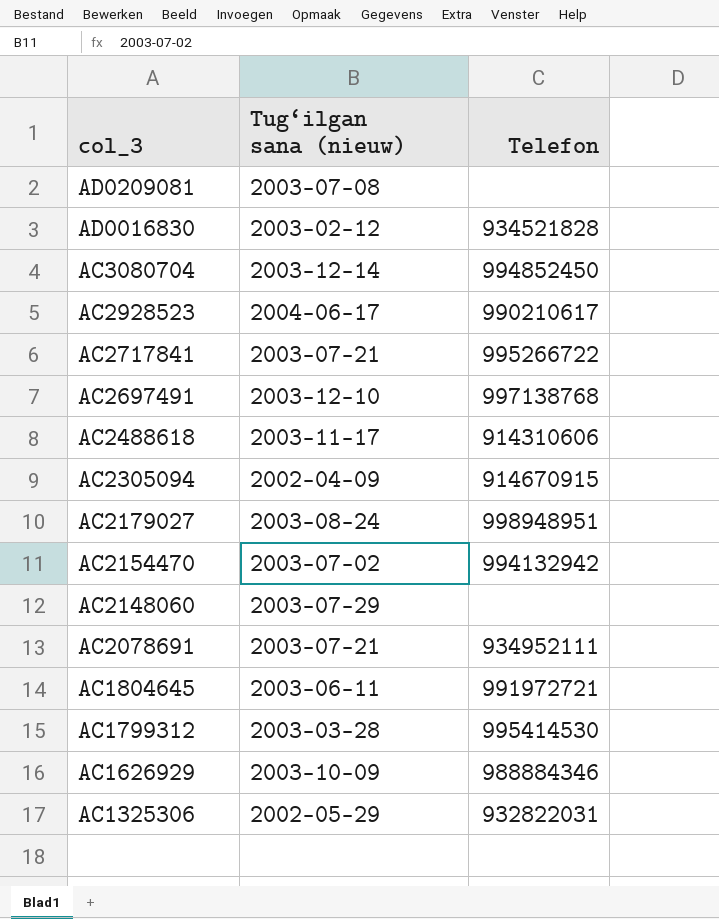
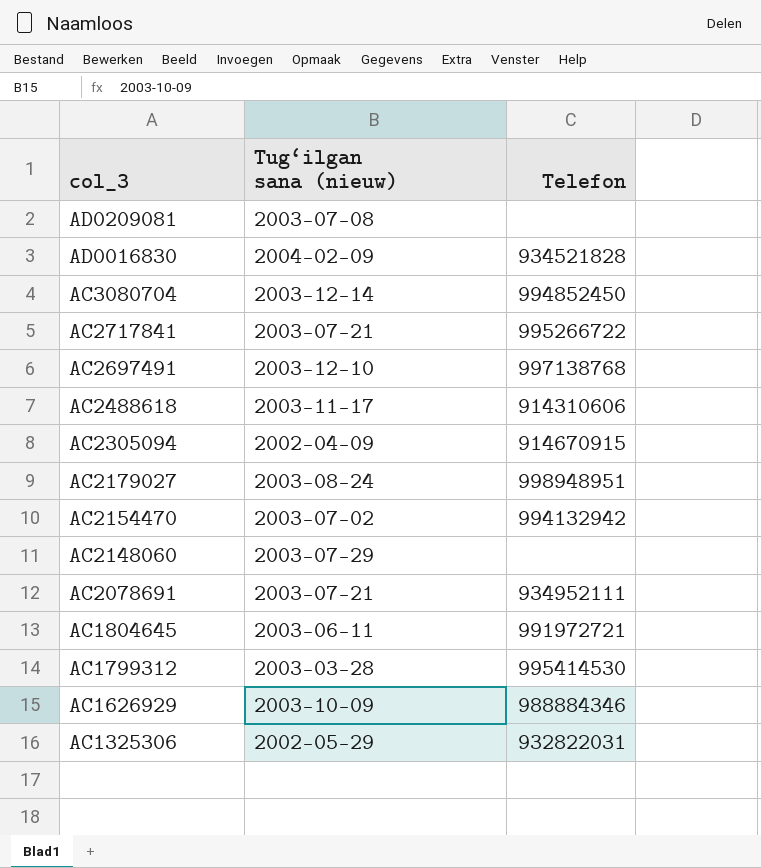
row AC2928523: 2004-06-17 | 990210617 -> none
AD0016830 | Tug‘ilgan sana (nieuw): 2003-02-12 -> 2004-02-09

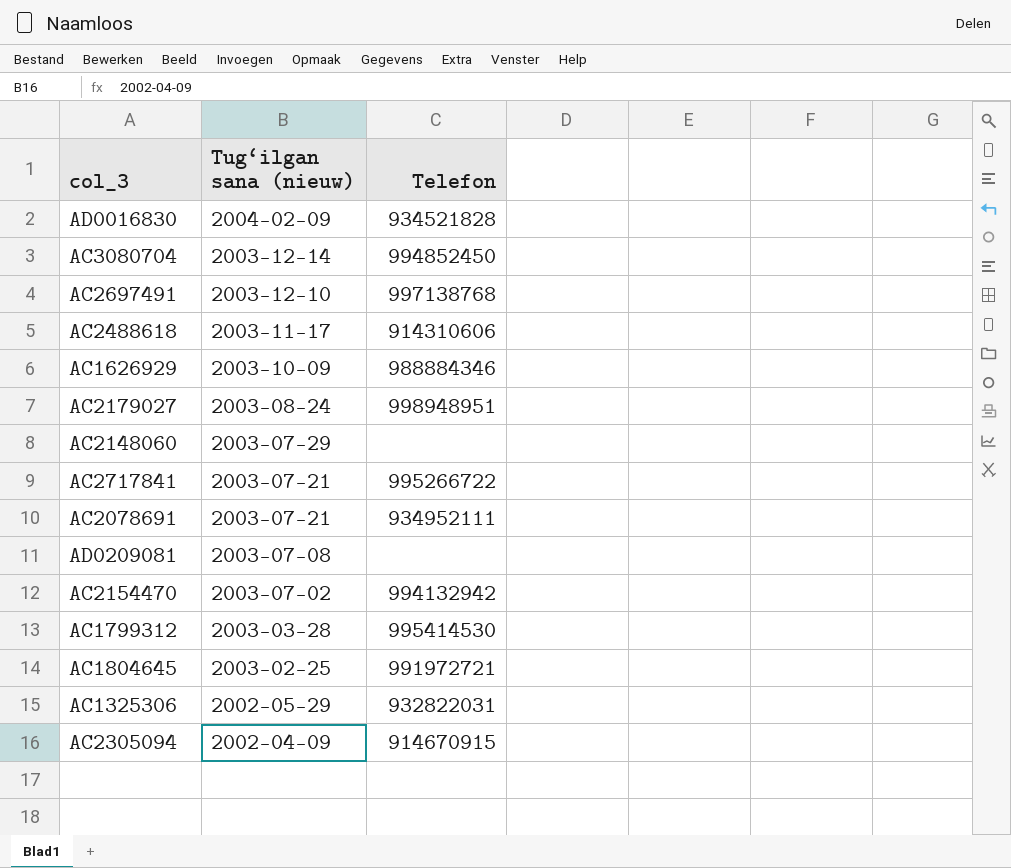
row order: col_3 descending -> Tug‘ilgan sana (nieuw) descending
AC1804645 | Tug‘ilgan sana (nieuw): 2003-06-11 -> 2003-02-25

